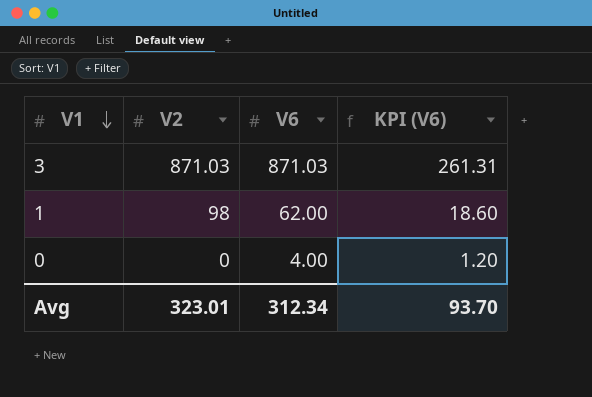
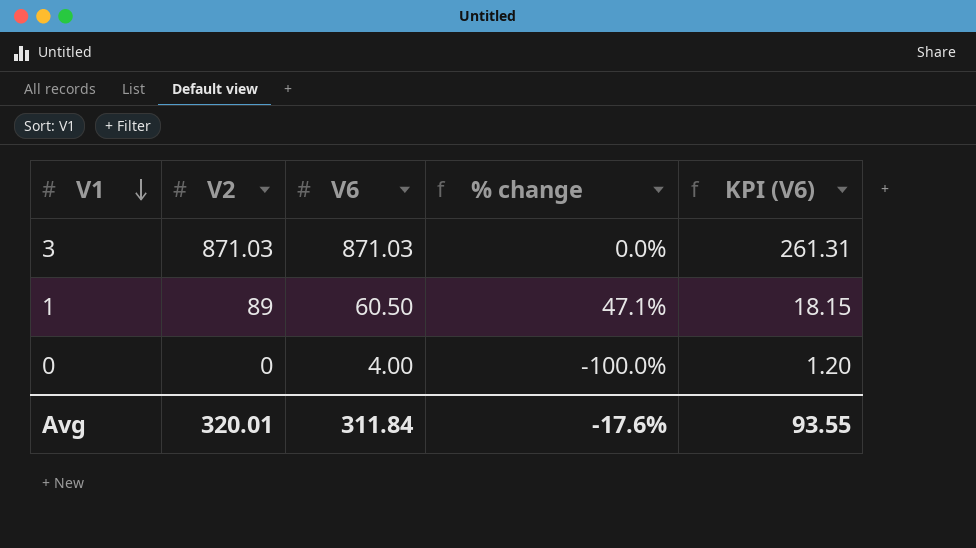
column % change | formula: none -> ([V2] - [V6]) / [V6]
1 | V2: 98 -> 89
1 | V6: 62.00 -> 60.50
1 | KPI (V6): 18.60 -> 18.15
Avg | V2: 323.01 -> 320.01
Avg | V6: 312.34 -> 311.84
Avg | KPI (V6): 93.70 -> 93.55

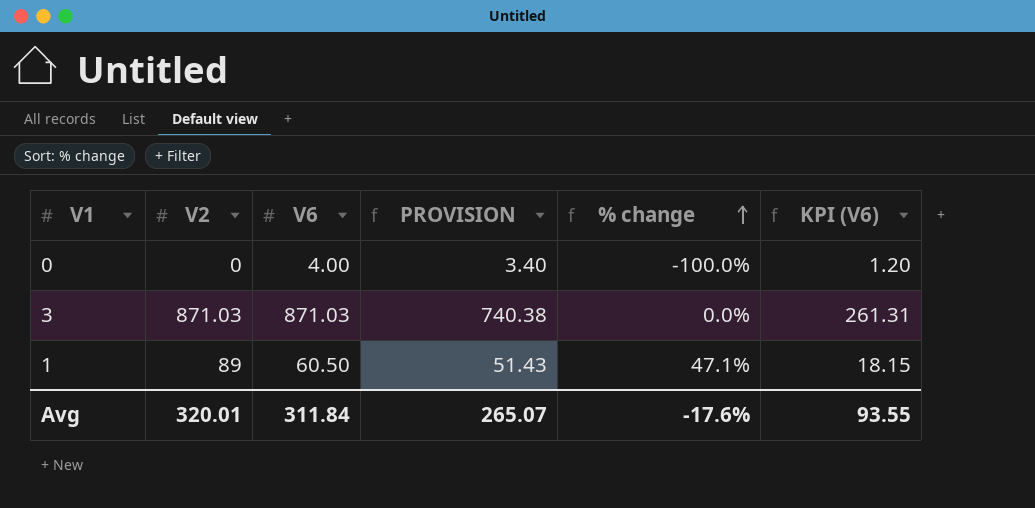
row order: V1 descending -> % change ascending
column PROVISION | formula: none -> [V6] * 0.85

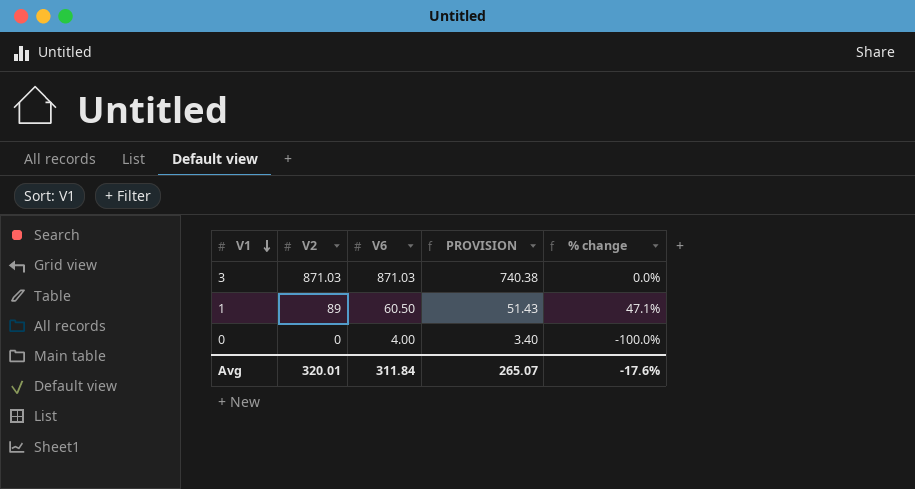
row order: % change ascending -> V1 descending
column KPI (V6) | formula: [V6] * 0.3 -> none

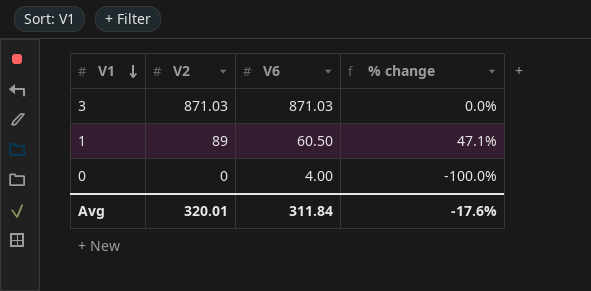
column PROVISION | formula: [V6] * 0.85 -> none

